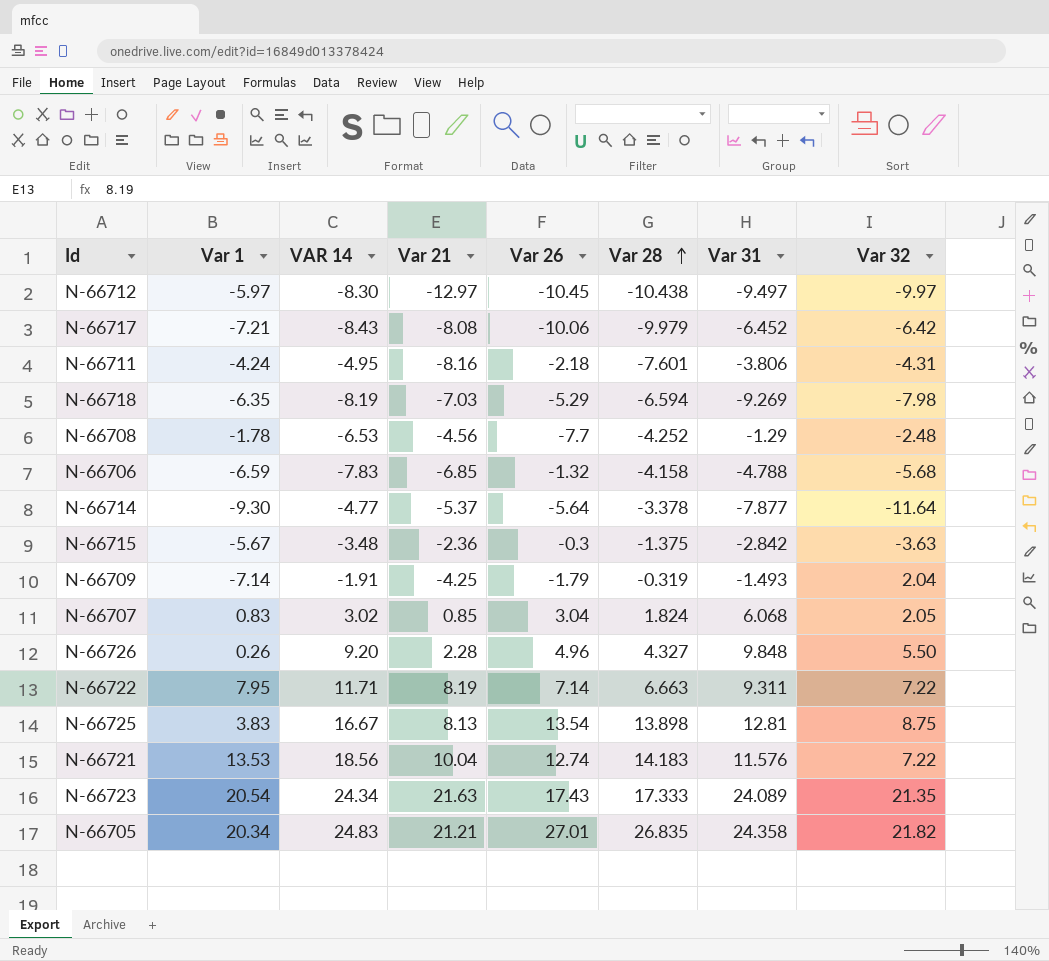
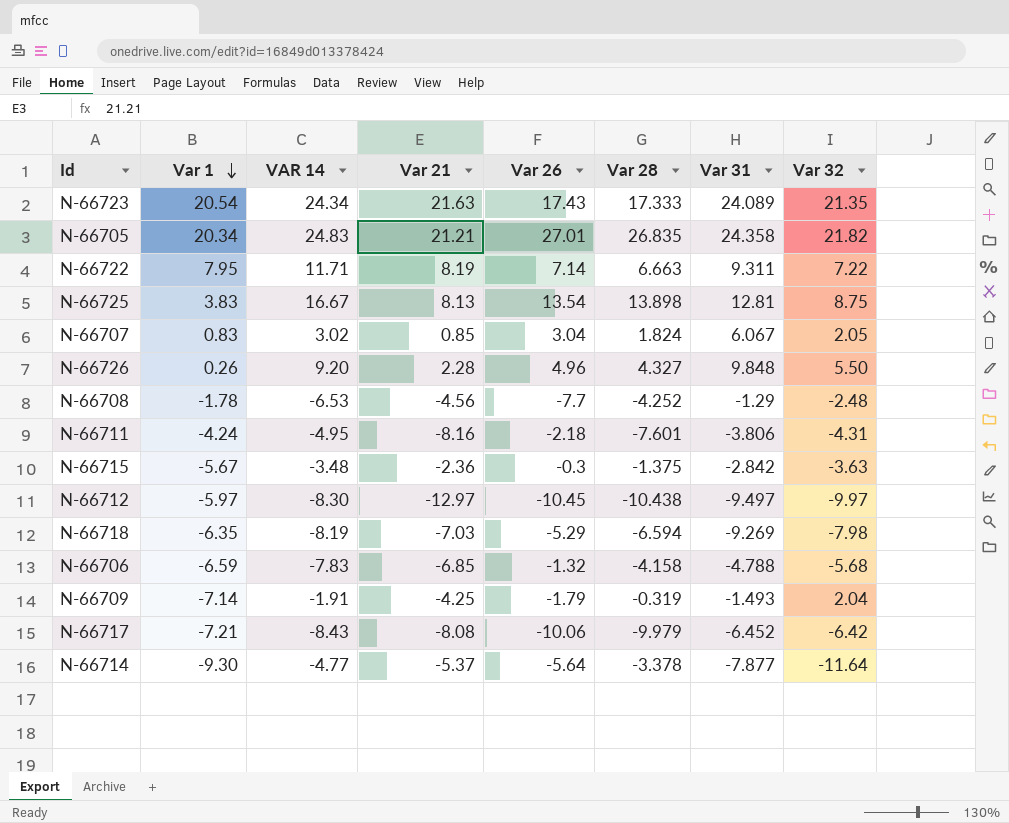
row order: Var 28 ascending -> Var 1 descending
row N-66721: 13.53 | 18.56 | 10.04 | 12.74 | 14.183 | 11.576 | 7.22 -> none
N-66707 | Var 31: 6.068 -> 6.067

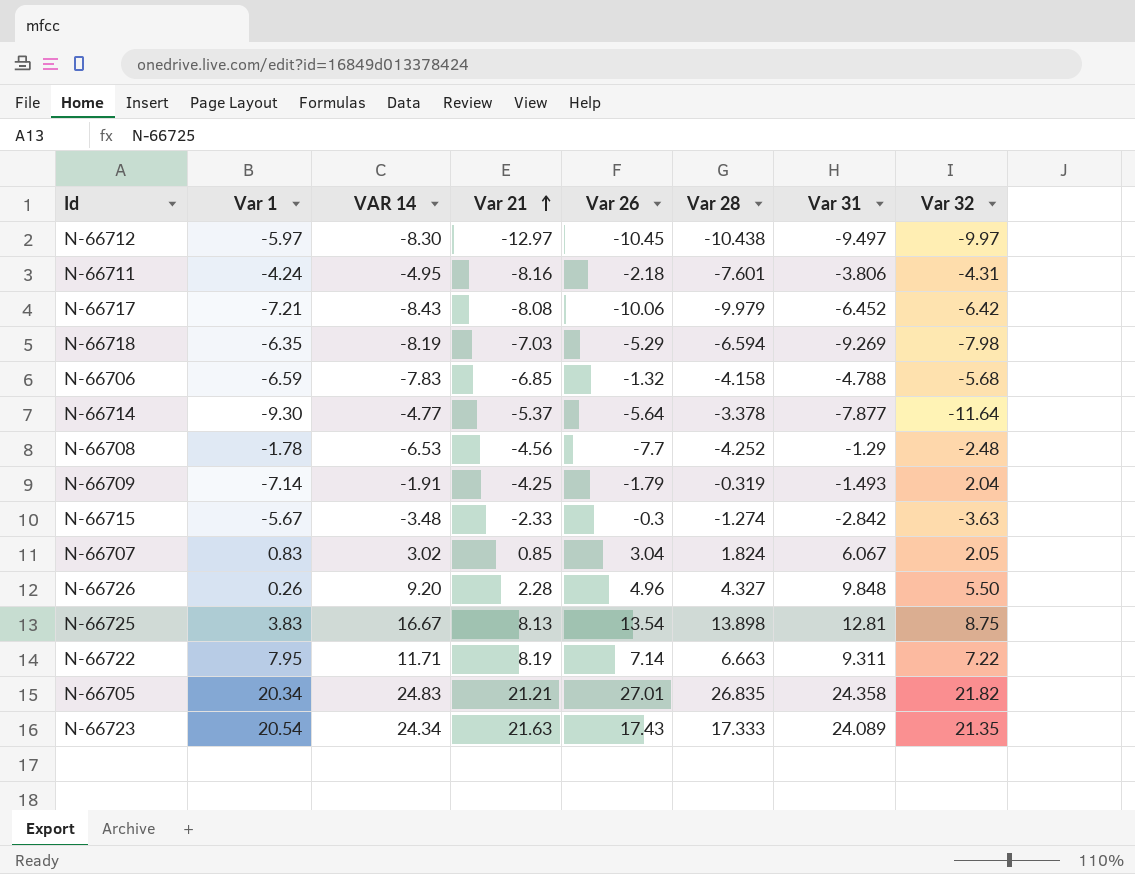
row order: Var 1 descending -> Var 21 ascending
N-66715 | Var 21: -2.36 -> -2.33
N-66715 | Var 28: -1.375 -> -1.274

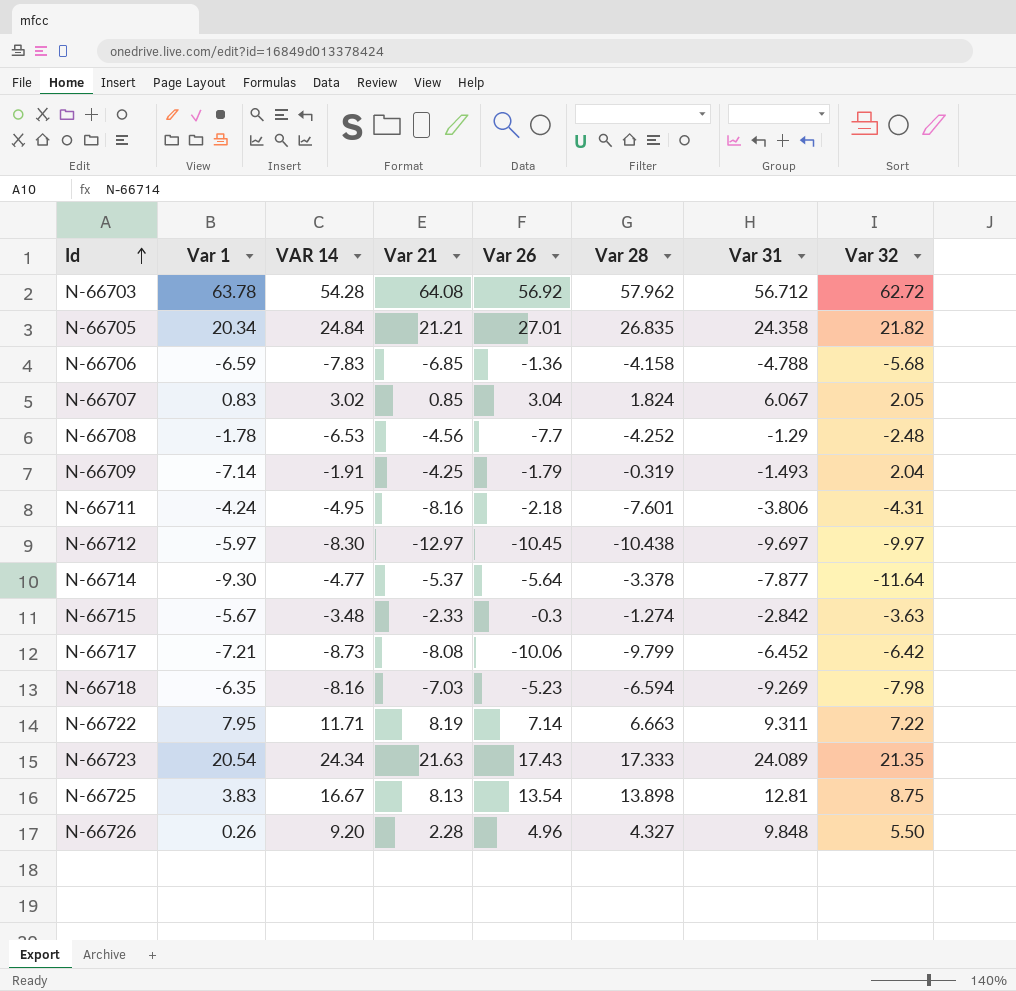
row order: Var 21 ascending -> Id ascending
row N-66703: none -> 63.78 | 54.28 | 64.08 | 56.92 | 57.962 | 56.712 | 62.72
N-66705 | VAR 14: 24.83 -> 24.84
N-66706 | Var 26: -1.32 -> -1.36
N-66712 | Var 31: -9.497 -> -9.697
N-66717 | VAR 14: -8.43 -> -8.73
N-66717 | Var 28: -9.979 -> -9.799
N-66718 | VAR 14: -8.19 -> -8.16
N-66718 | Var 26: -5.29 -> -5.23

